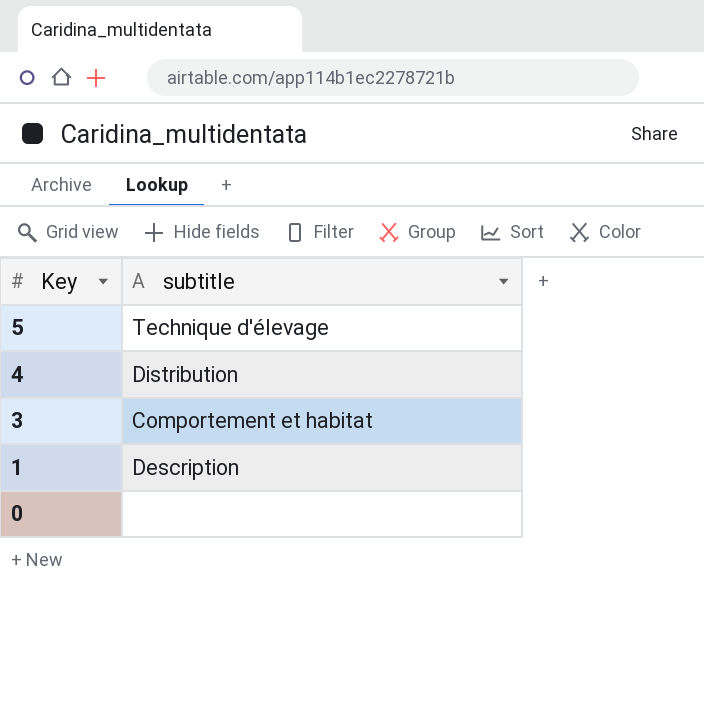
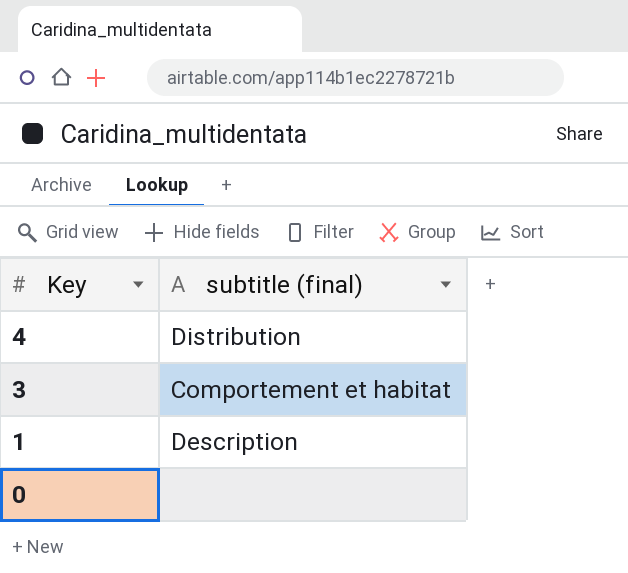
column name: subtitle -> subtitle (final)
row 5: Technique d'élevage -> none

